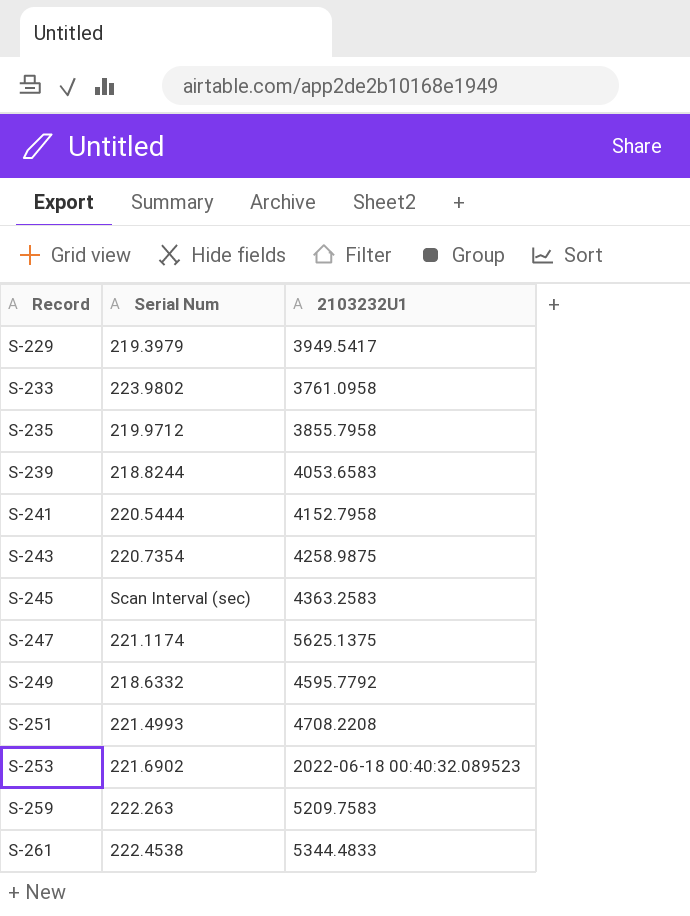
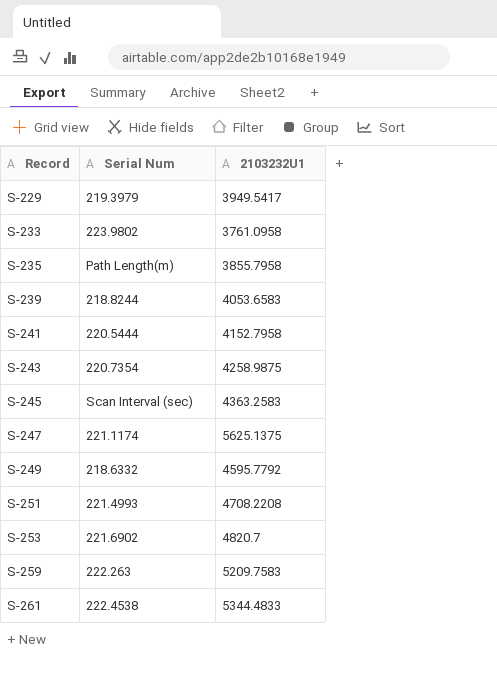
S-235 | Serial Num: 219.9712 -> Path Length(m)
S-253 | 2103232U1: 2022-06-18 00:40:32.089523 -> 4820.7

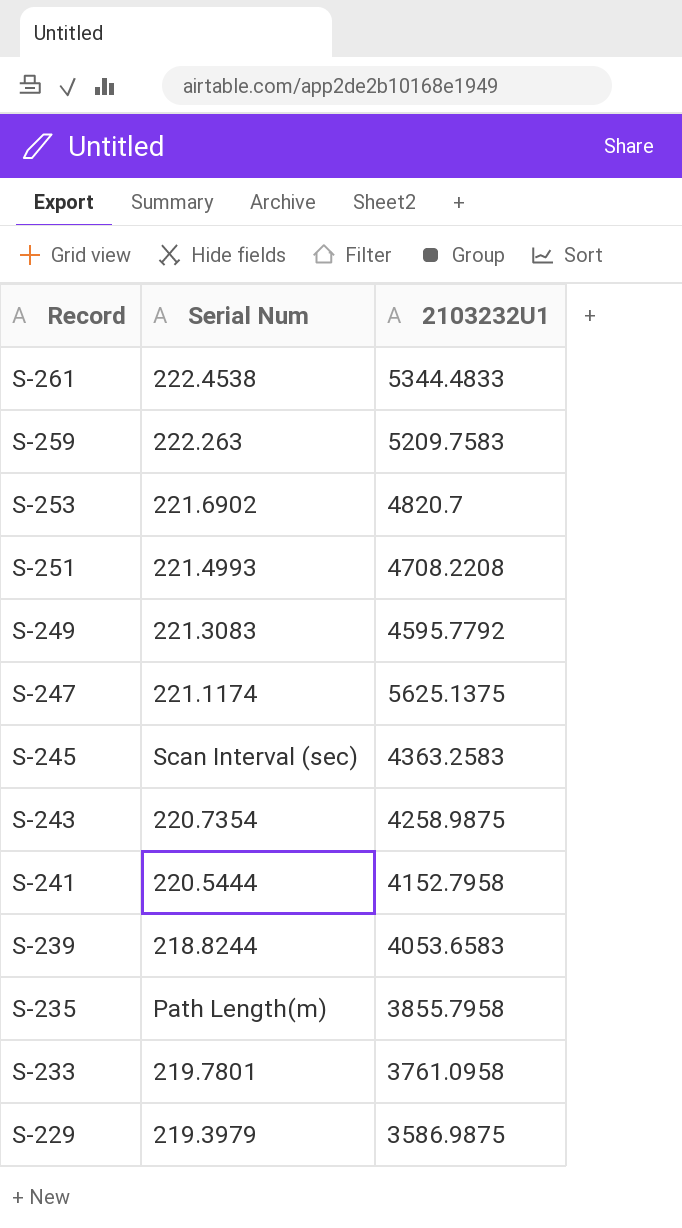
row order: Record ascending -> Record descending
S-249 | Serial Num: 218.6332 -> 221.3083
S-233 | Serial Num: 223.9802 -> 219.7801
S-229 | 2103232U1: 3949.5417 -> 3586.9875

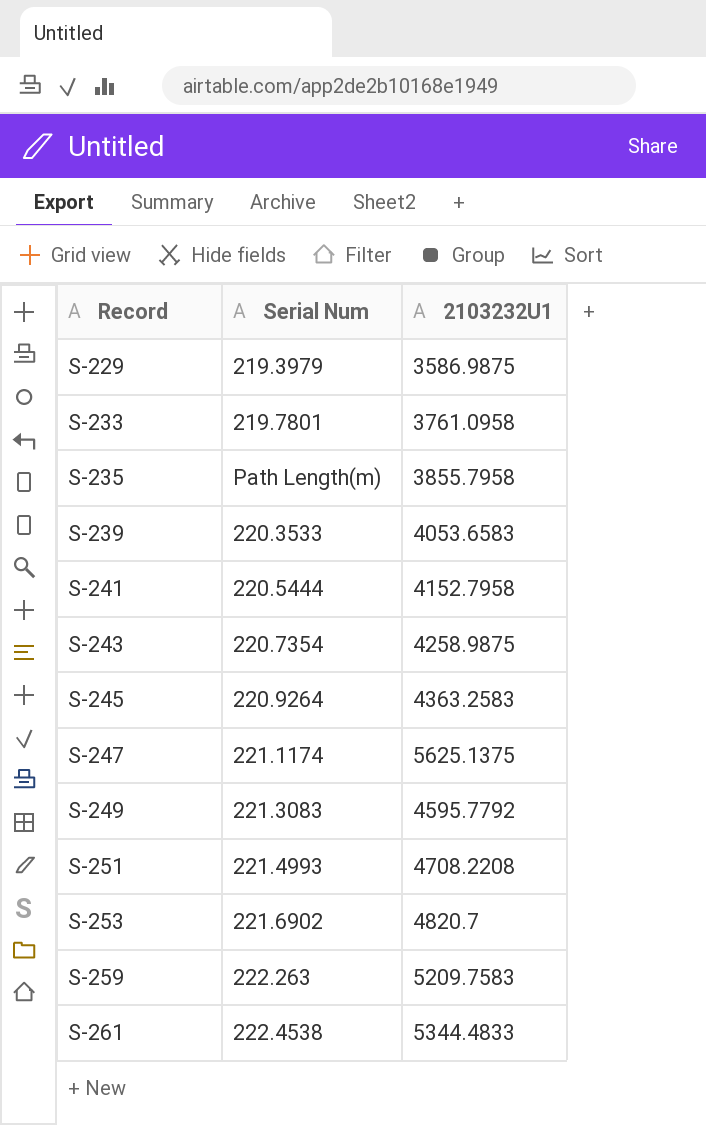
row order: Record descending -> Record ascending
S-239 | Serial Num: 218.8244 -> 220.3533
S-245 | Serial Num: Scan Interval (sec) -> 220.9264

